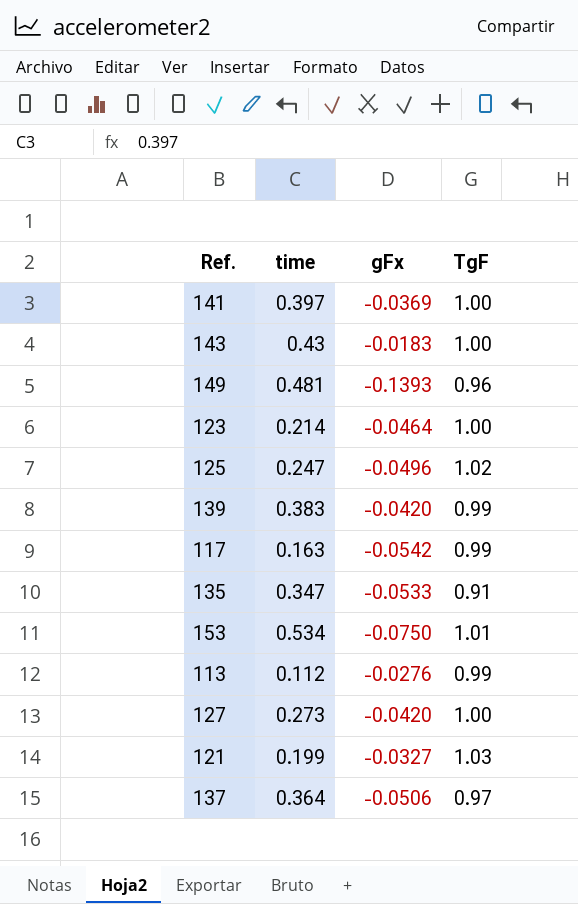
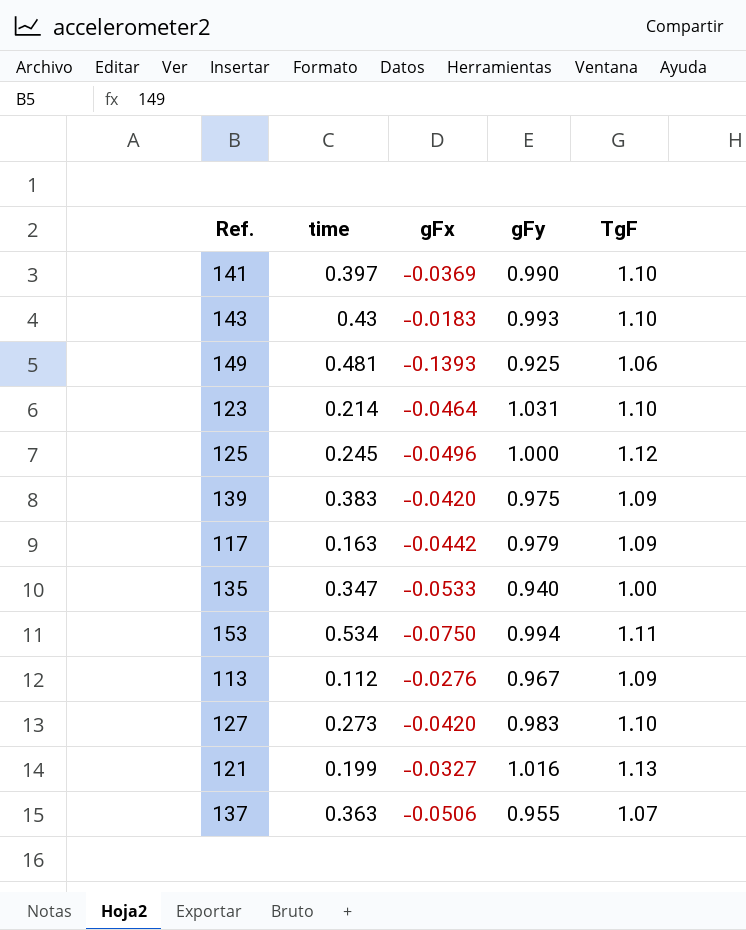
column gFy | position: none -> 4
141 | TgF: 1.00 -> 1.10
143 | TgF: 1.00 -> 1.10
149 | TgF: 0.96 -> 1.06
123 | TgF: 1.00 -> 1.10
125 | time: 0.247 -> 0.245
125 | TgF: 1.02 -> 1.12
139 | TgF: 0.99 -> 1.09
117 | gFx: -0.0542 -> -0.0442
117 | TgF: 0.99 -> 1.09
135 | TgF: 0.91 -> 1.00
153 | TgF: 1.01 -> 1.11
113 | TgF: 0.99 -> 1.09
127 | TgF: 1.00 -> 1.10
121 | TgF: 1.03 -> 1.13
137 | time: 0.364 -> 0.363
137 | TgF: 0.97 -> 1.07

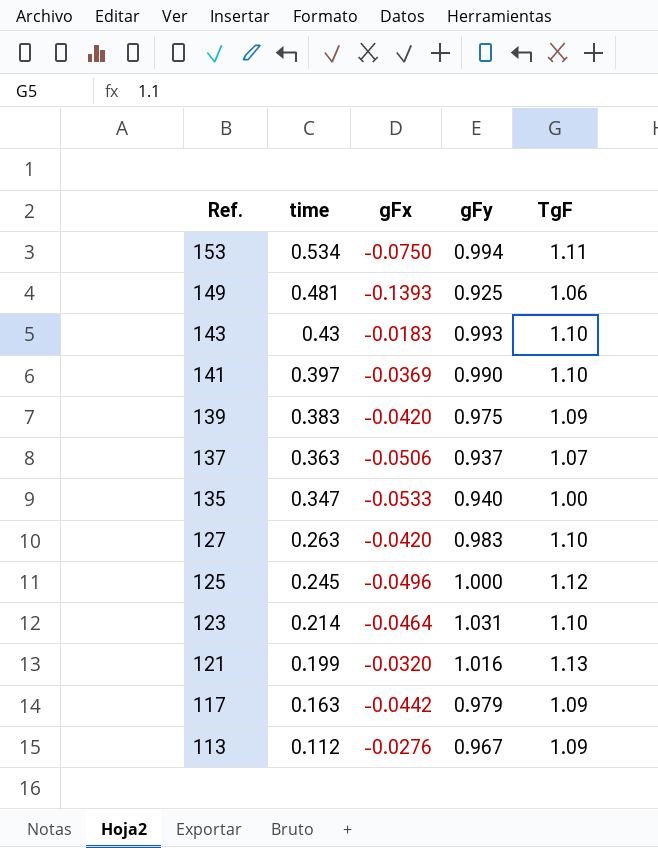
row order: none -> Ref. descending
137 | gFy: 0.955 -> 0.937
127 | time: 0.273 -> 0.263
121 | gFx: -0.0327 -> -0.0320

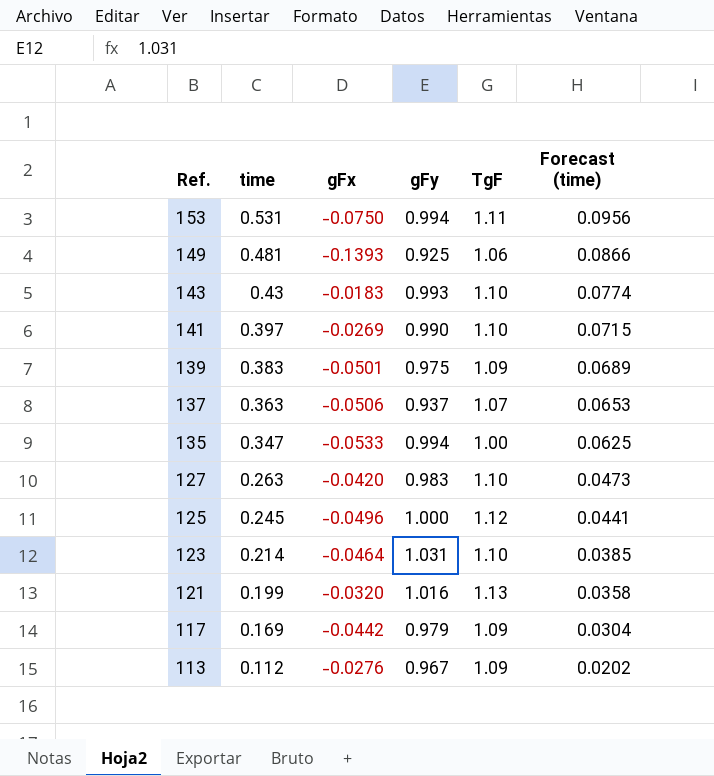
column Forecast (time) | formula: none -> [time] * 0.18
153 | time: 0.534 -> 0.531
141 | gFx: -0.0369 -> -0.0269
139 | gFx: -0.0420 -> -0.0501
135 | gFy: 0.940 -> 0.994
117 | time: 0.163 -> 0.169

